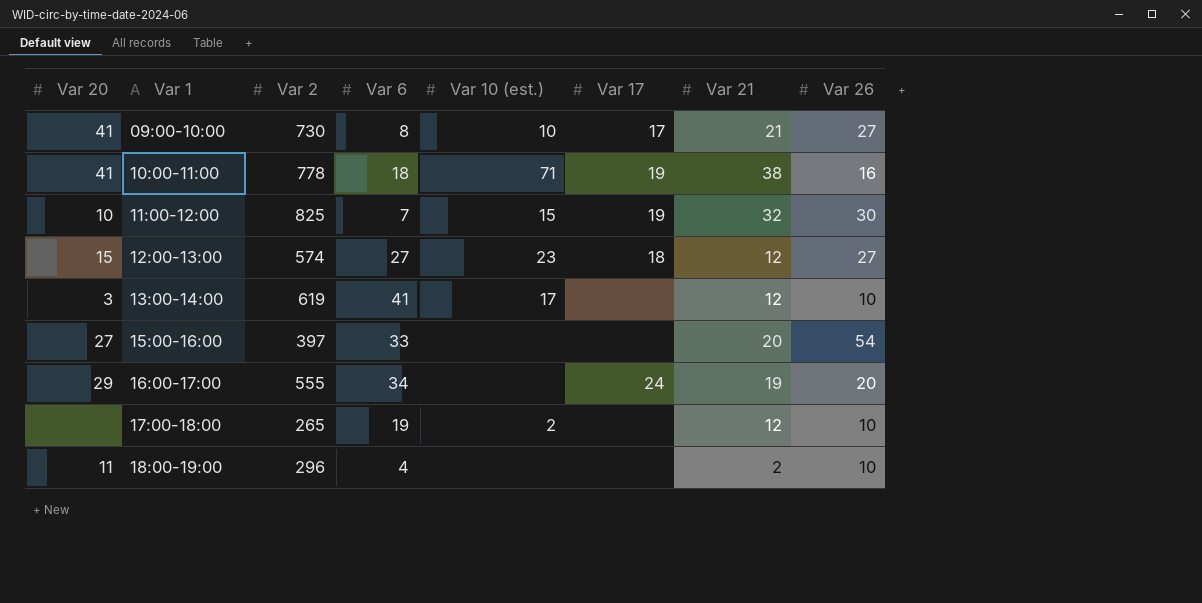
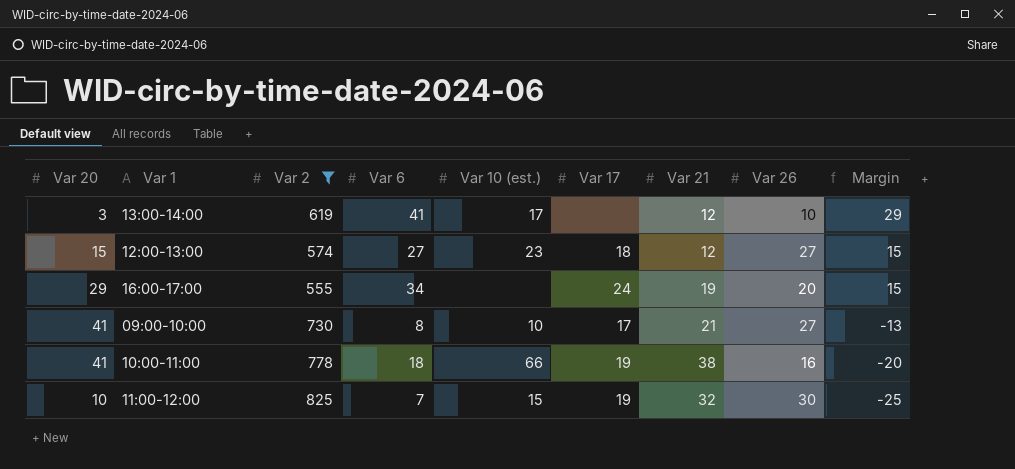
filter: none -> Var 2 >= 555
row order: Var 1 ascending -> Margin descending
column Margin | formula: none -> [Var 6] - [Var 21]
10:00-11:00 | Var 10 (est.): 71 -> 66

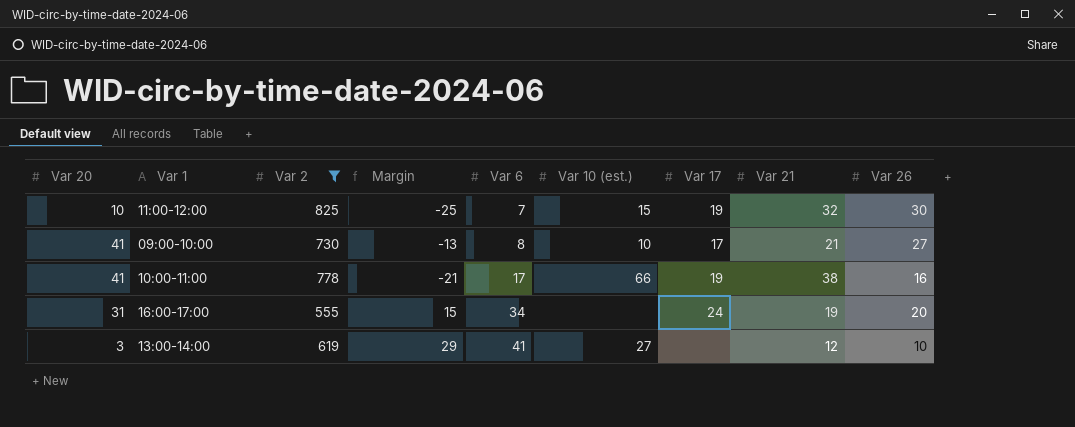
row order: Margin descending -> Var 6 ascending
column Margin | position: 9 -> 4
row 12:00-13:00: 15 | 574 | 27 | 23 | 18 | 12 | 27 | 15 -> none
10:00-11:00 | Margin: -20 -> -21
10:00-11:00 | Var 6: 18 -> 17
16:00-17:00 | Var 20: 29 -> 31
13:00-14:00 | Var 10 (est.): 17 -> 27

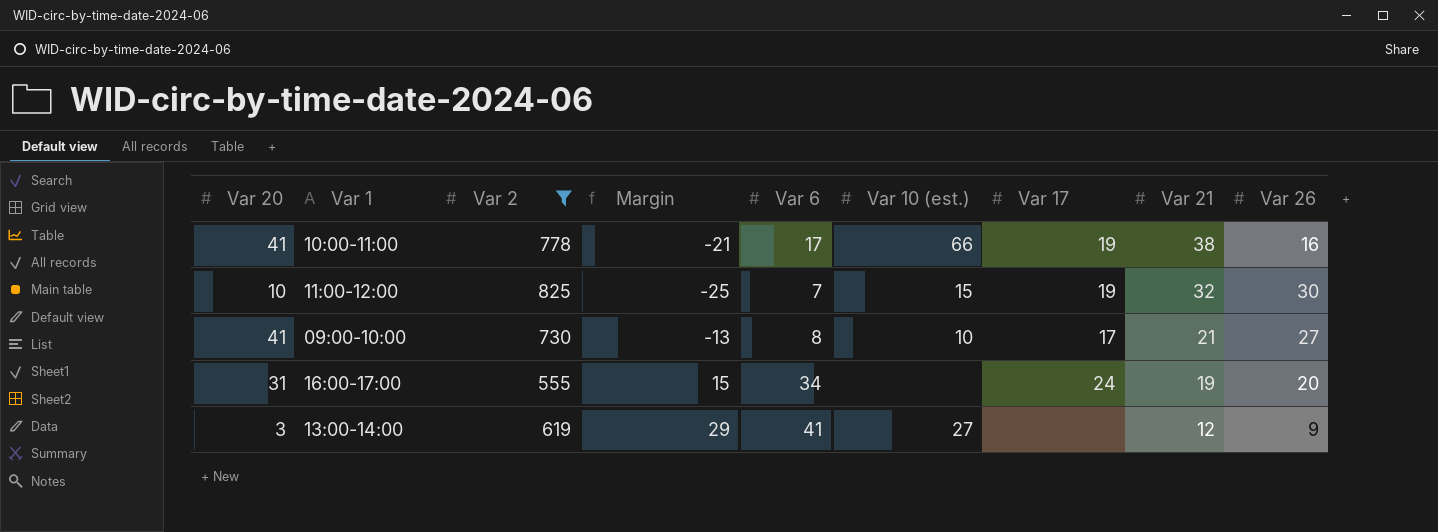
row order: Var 6 ascending -> Var 21 descending
13:00-14:00 | Var 26: 10 -> 9

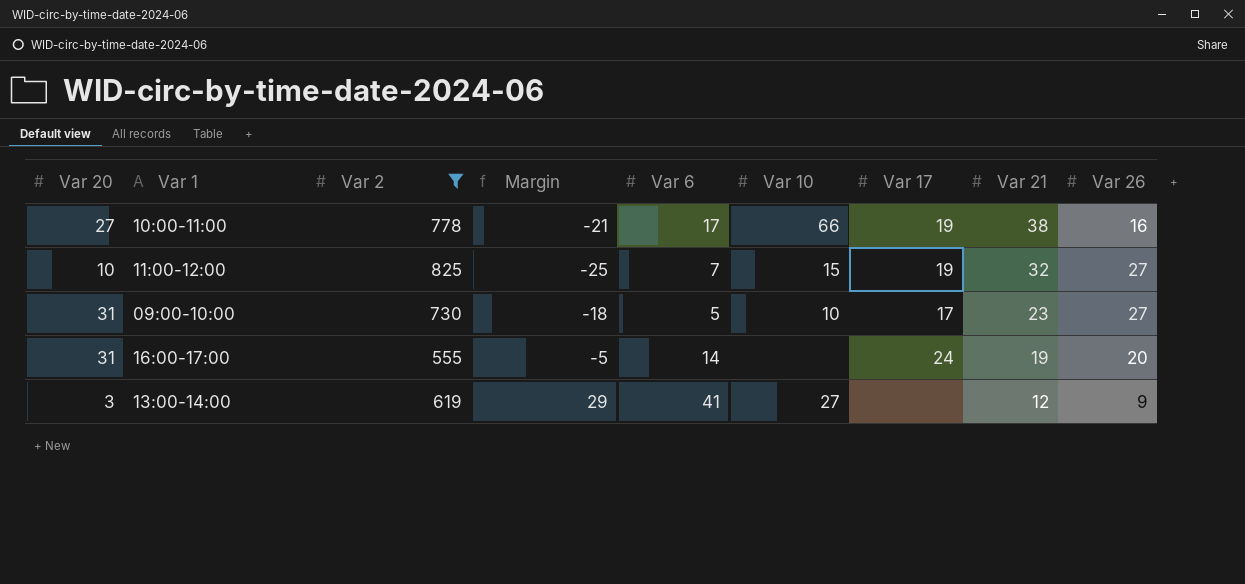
column name: Var 10 (est.) -> Var 10
10:00-11:00 | Var 20: 41 -> 27
11:00-12:00 | Var 26: 30 -> 27
09:00-10:00 | Var 20: 41 -> 31
09:00-10:00 | Margin: -13 -> -18
09:00-10:00 | Var 6: 8 -> 5
09:00-10:00 | Var 21: 21 -> 23
16:00-17:00 | Margin: 15 -> -5
16:00-17:00 | Var 6: 34 -> 14

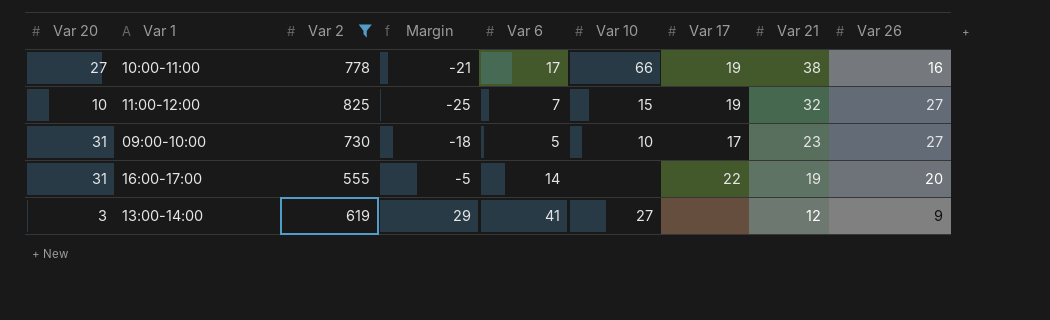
16:00-17:00 | Var 17: 24 -> 22

